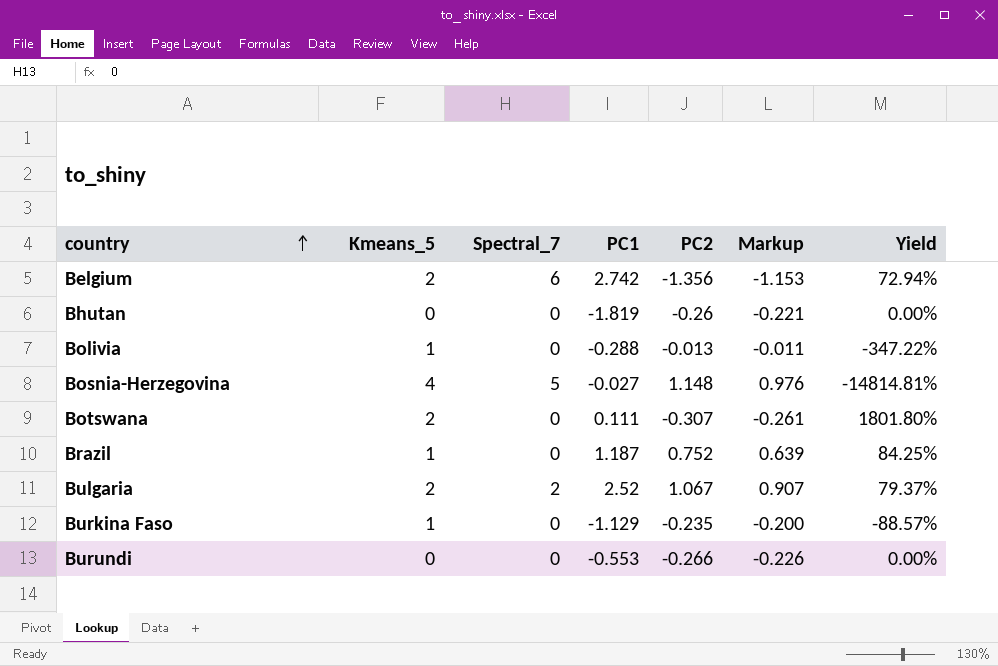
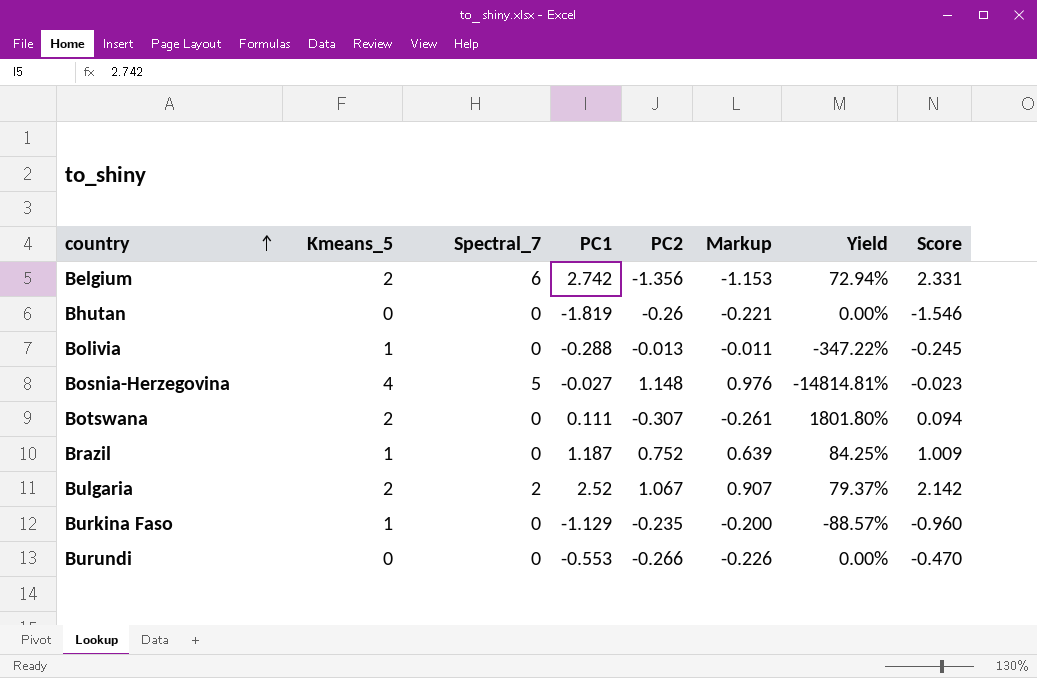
column Score | formula: none -> [PC1] * 0.85

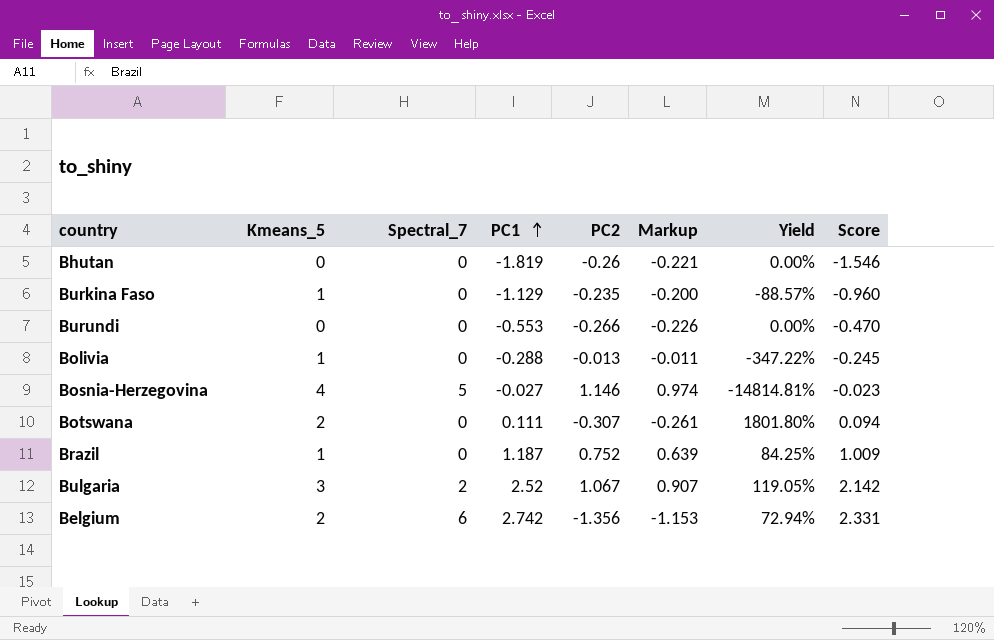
row order: country ascending -> PC1 ascending
Bosnia-Herzegovina | PC2: 1.148 -> 1.146
Bosnia-Herzegovina | Markup: 0.976 -> 0.974
Bulgaria | Kmeans_5: 2 -> 3
Bulgaria | Yield: 79.37% -> 119.05%

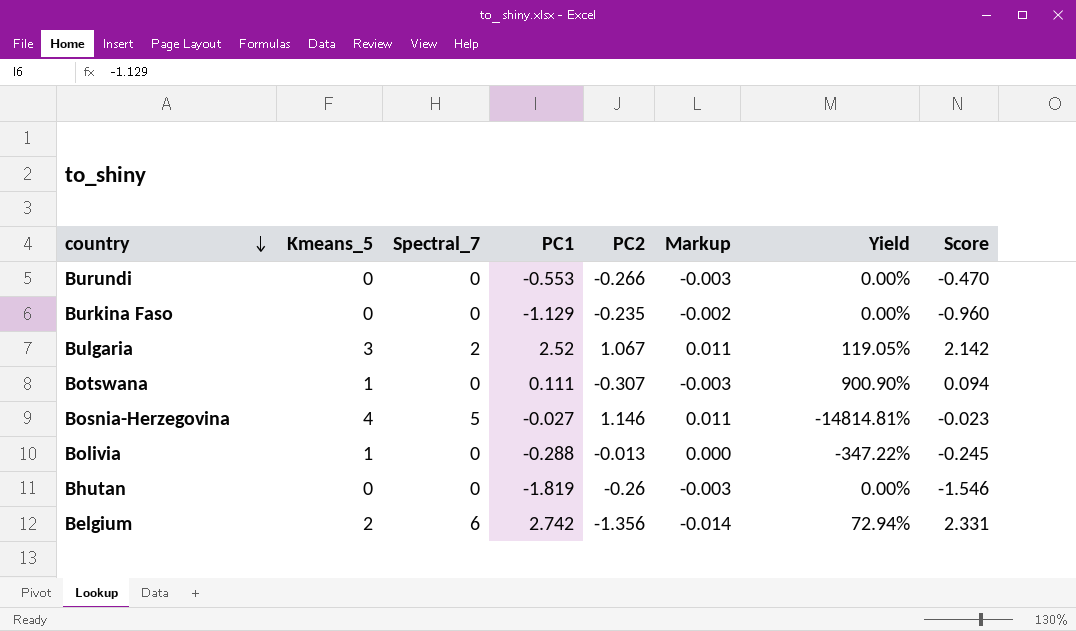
row order: PC1 ascending -> country descending
column Markup | formula: [PC2] * 0.85 -> [PC2] * 0.01
row Brazil: 1 | 0 | 1.187 | 0.752 | 0.639 | 84.25% | 1.009 -> none
Burkina Faso | Kmeans_5: 1 -> 0
Burkina Faso | Yield: -88.57% -> 0.00%
Botswana | Kmeans_5: 2 -> 1
Botswana | Yield: 1801.80% -> 900.90%

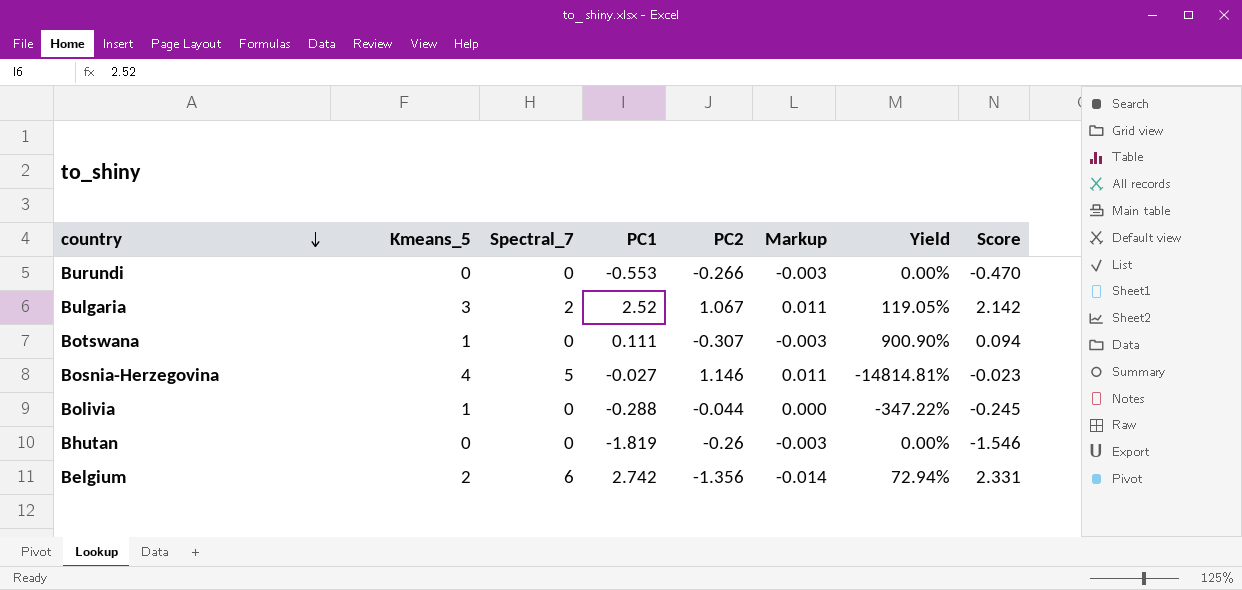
row Burkina Faso: 0 | 0 | -1.129 | -0.235 | -0.002 | 0.00% | -0.960 -> none
Bolivia | PC2: -0.013 -> -0.044

